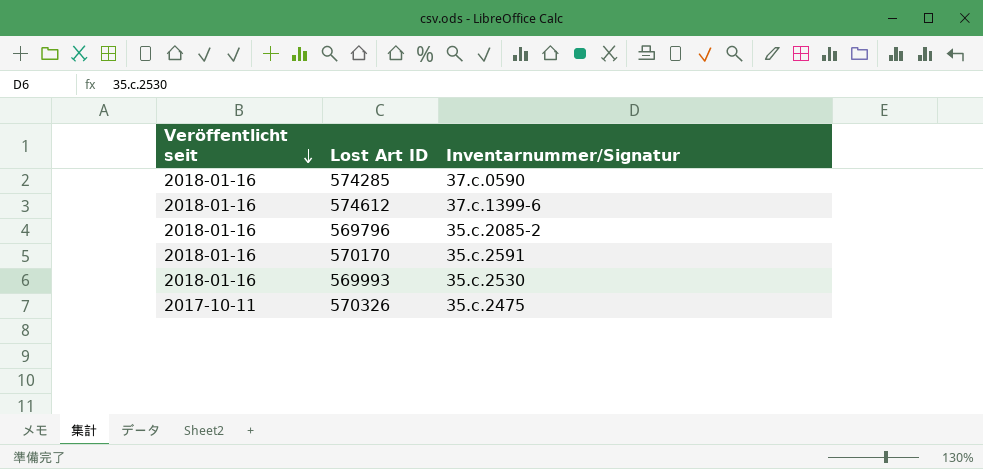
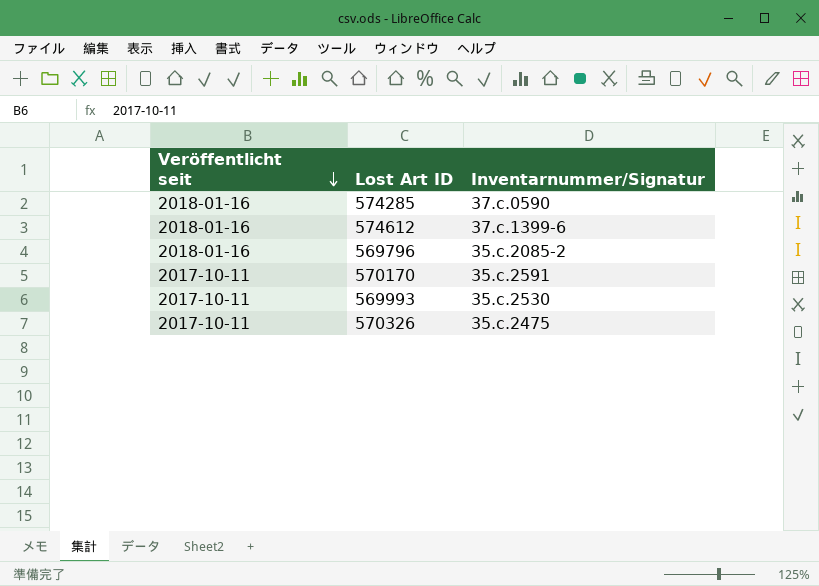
570170 | Veröffentlicht seit: 2018-01-16 -> 2017-10-11
569993 | Veröffentlicht seit: 2018-01-16 -> 2017-10-11

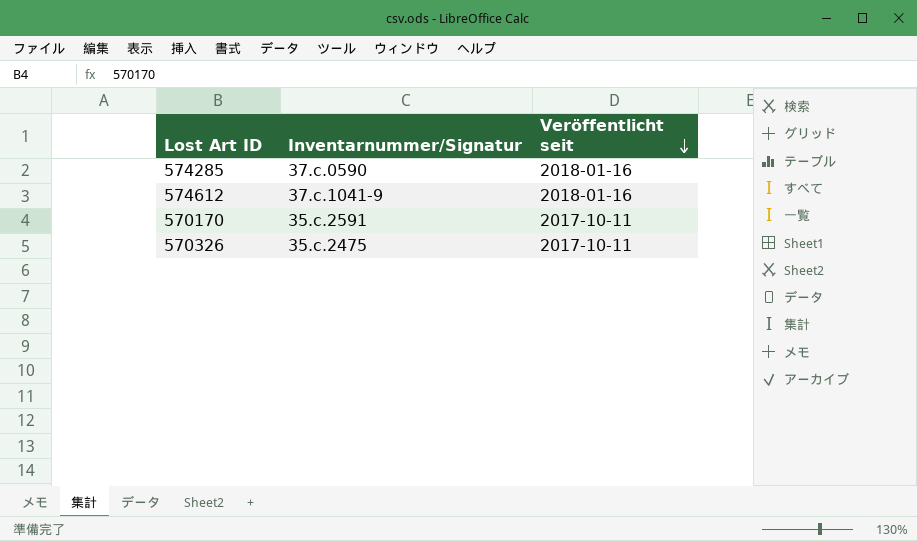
column Veröffentlicht seit | position: 1 -> 3
row 569796: 2018-01-16 | 35.c.2085-2 -> none
row 569993: 2017-10-11 | 35.c.2530 -> none
574612 | Inventarnummer/Signatur: 37.c.1399-6 -> 37.c.1041-9

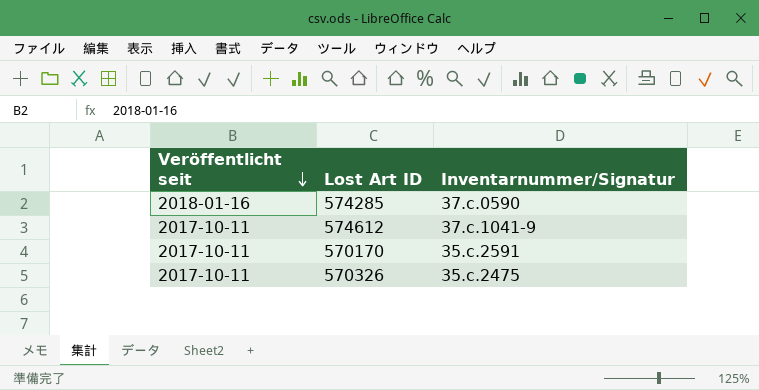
column Veröffentlicht seit | position: 3 -> 1
574612 | Veröffentlicht seit: 2018-01-16 -> 2017-10-11

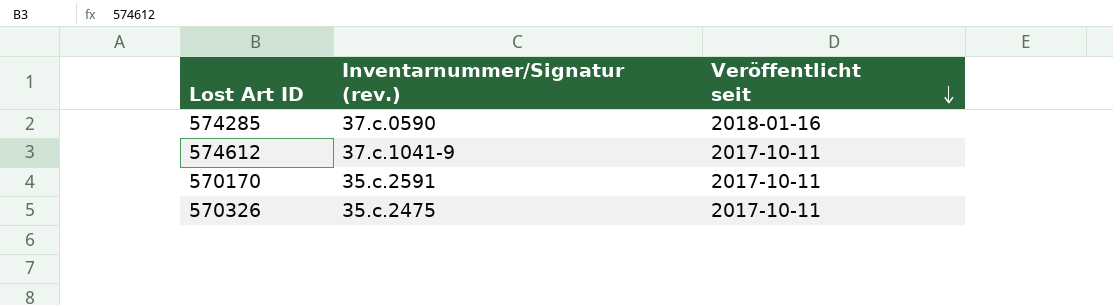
column name: Inventarnummer/Signatur -> Inventarnummer/Signatur (rev.)
column Veröffentlicht seit | position: 1 -> 3

